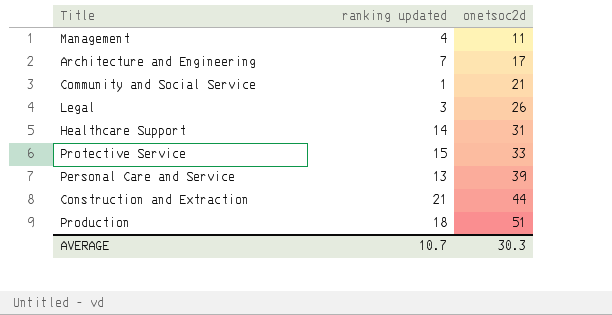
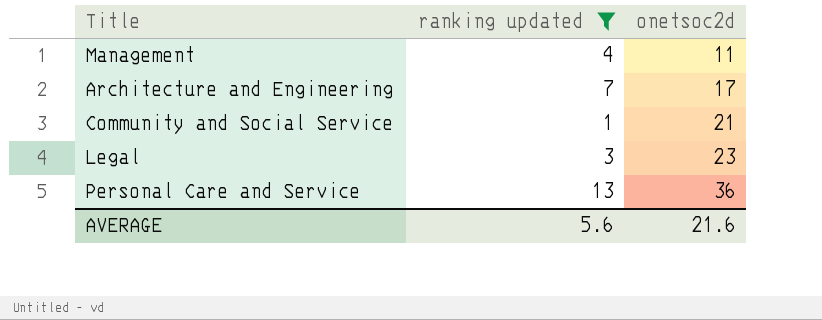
filter: none -> ranking updated <= 13
Legal | onetsoc2d: 26 -> 23
Personal Care and Service | onetsoc2d: 39 -> 36
AVERAGE | ranking updated: 10.7 -> 5.6
AVERAGE | onetsoc2d: 30.3 -> 21.6

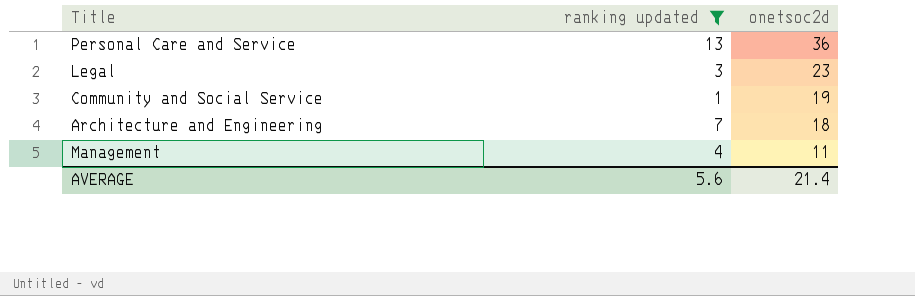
row order: onetsoc2d ascending -> onetsoc2d descending
Community and Social Service | onetsoc2d: 21 -> 19
Architecture and Engineering | onetsoc2d: 17 -> 18
AVERAGE | onetsoc2d: 21.6 -> 21.4

